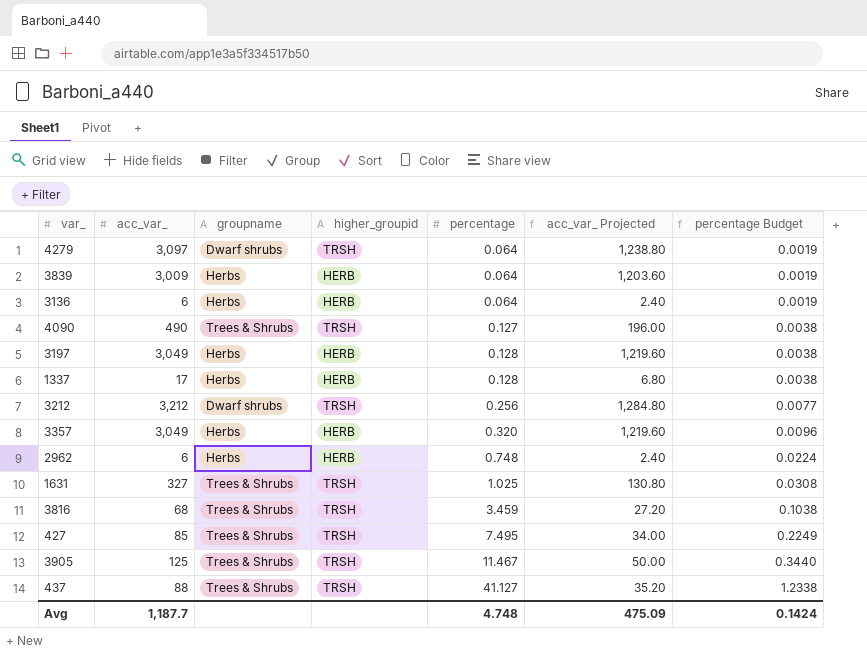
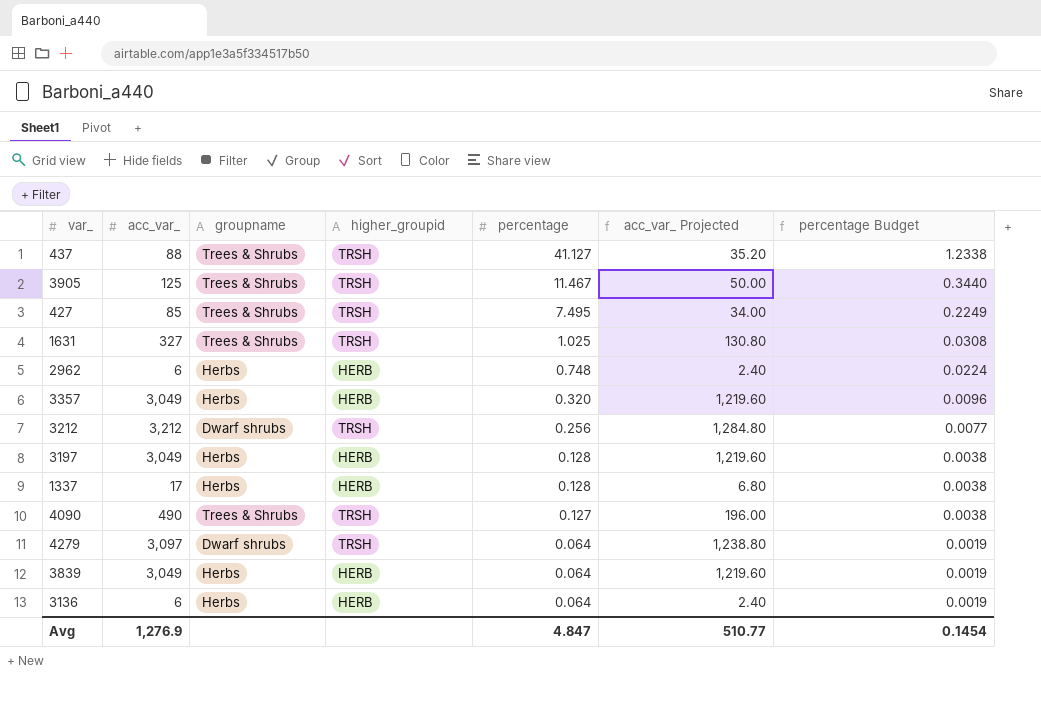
row order: percentage ascending -> percentage descending
row 3816: 68 | Trees & Shrubs | TRSH | 3.459 | 27.20 | 0.1038 -> none
3839 | acc_var_: 3,009 -> 3,049
3839 | acc_var_ Projected: 1,203.60 -> 1,219.60
Avg | acc_var_: 1,187.7 -> 1,276.9
Avg | percentage: 4.748 -> 4.847
Avg | acc_var_ Projected: 475.09 -> 510.77
Avg | percentage Budget: 0.1424 -> 0.1454

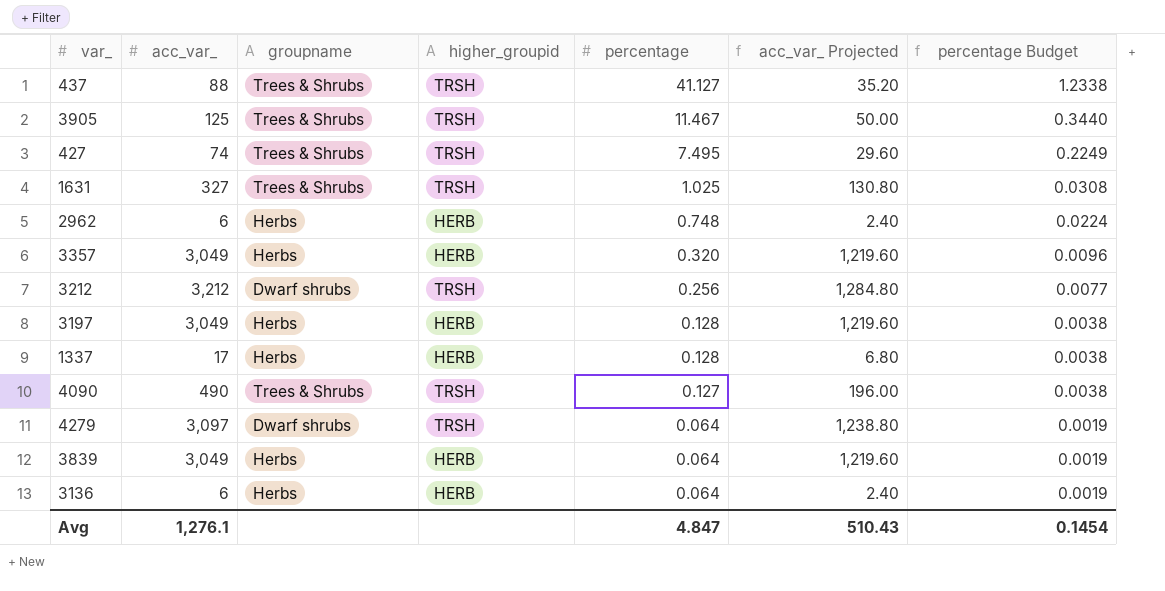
427 | acc_var_: 85 -> 74
427 | acc_var_ Projected: 34.00 -> 29.60
Avg | acc_var_: 1,276.9 -> 1,276.1
Avg | acc_var_ Projected: 510.77 -> 510.43

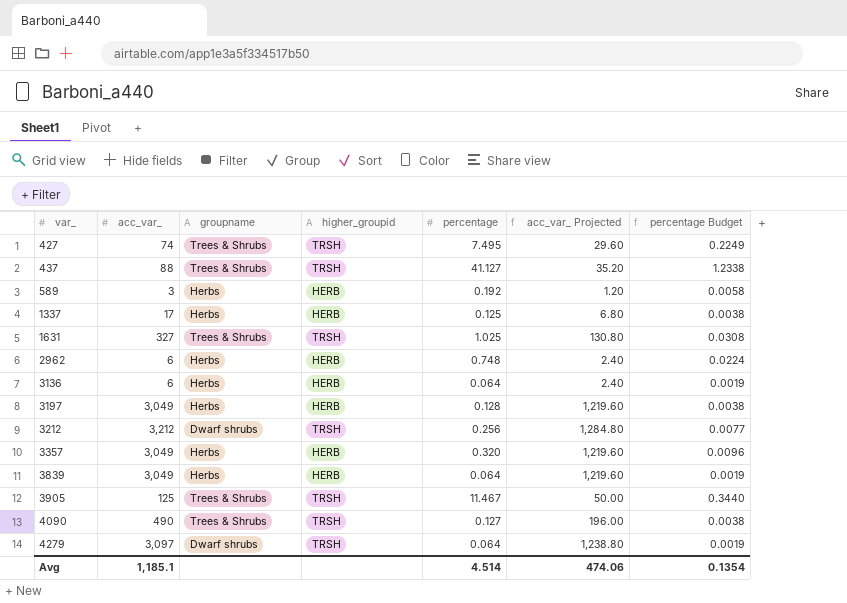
row order: percentage descending -> var_ ascending
row 589: none -> 3 | Herbs | HERB | 0.192 | 1.20 | 0.0058
1337 | percentage: 0.128 -> 0.125
Avg | acc_var_: 1,276.1 -> 1,185.1
Avg | percentage: 4.847 -> 4.514
Avg | acc_var_ Projected: 510.43 -> 474.06
Avg | percentage Budget: 0.1454 -> 0.1354

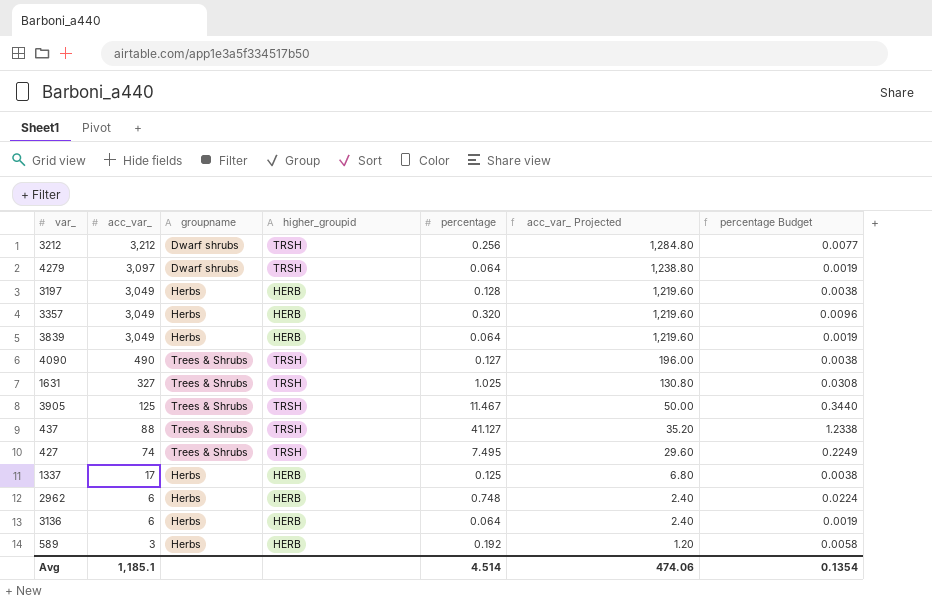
row order: var_ ascending -> acc_var_ descending

